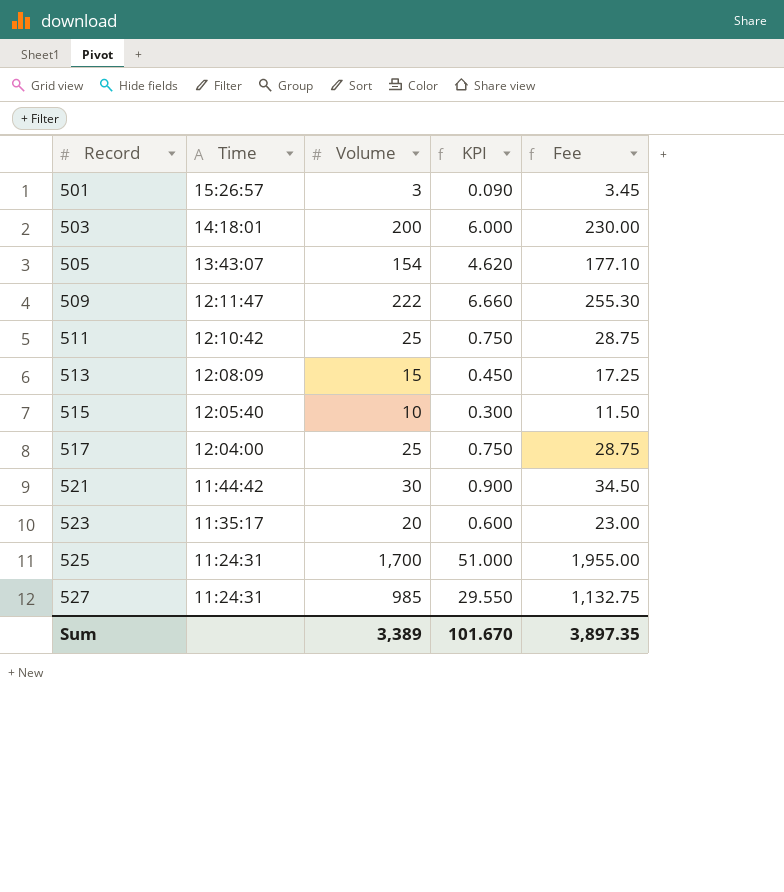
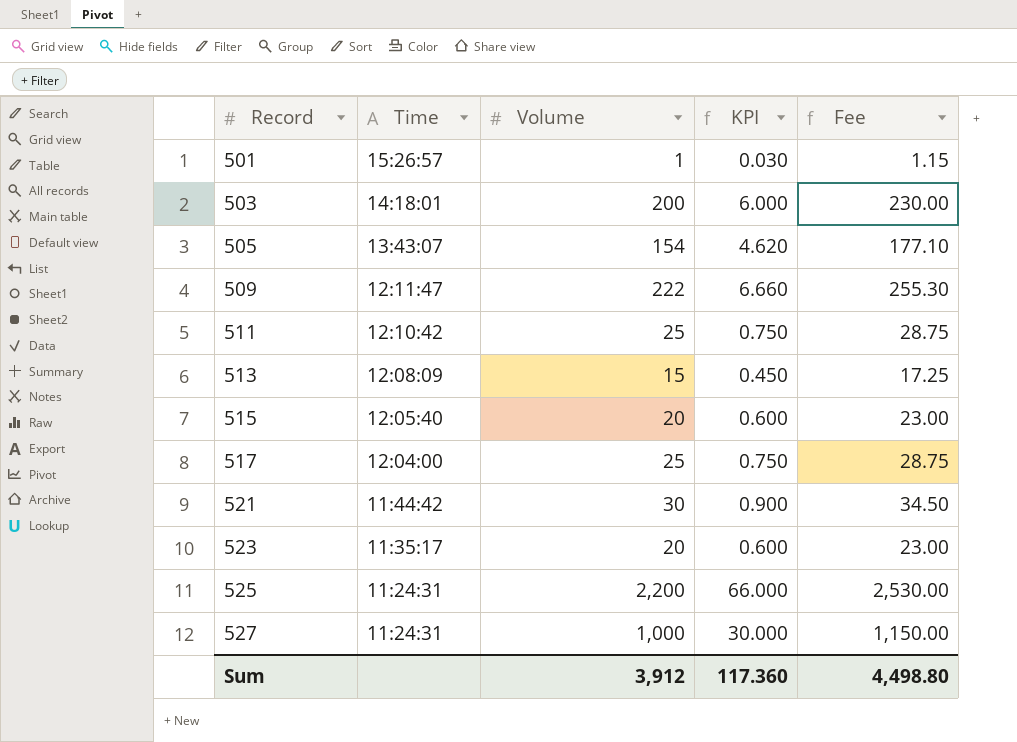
501 | Volume: 3 -> 1
501 | KPI: 0.090 -> 0.030
501 | Fee: 3.45 -> 1.15
515 | Volume: 10 -> 20
515 | KPI: 0.300 -> 0.600
515 | Fee: 11.50 -> 23.00
525 | Volume: 1,700 -> 2,200
525 | KPI: 51.000 -> 66.000
525 | Fee: 1,955.00 -> 2,530.00
527 | Volume: 985 -> 1,000
527 | KPI: 29.550 -> 30.000
527 | Fee: 1,132.75 -> 1,150.00
Sum | Volume: 3,389 -> 3,912
Sum | KPI: 101.670 -> 117.360
Sum | Fee: 3,897.35 -> 4,498.80

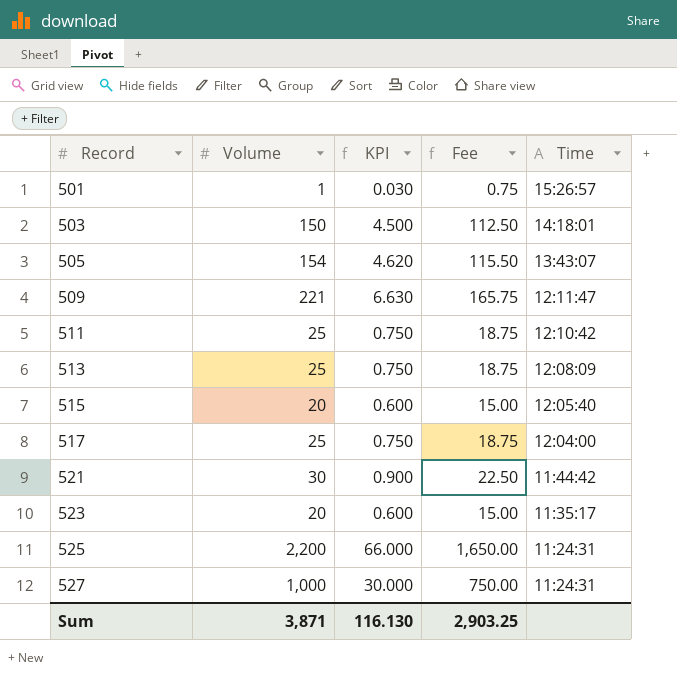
column Fee | formula: [Volume] * 1.15 -> [Volume] * 0.75
column Time | position: 2 -> 5
503 | Volume: 200 -> 150
503 | KPI: 6.000 -> 4.500
509 | Volume: 222 -> 221
509 | KPI: 6.660 -> 6.630
513 | Volume: 15 -> 25
513 | KPI: 0.450 -> 0.750
Sum | Volume: 3,912 -> 3,871
Sum | KPI: 117.360 -> 116.130
Sum | Fee: 4,498.80 -> 2,903.25

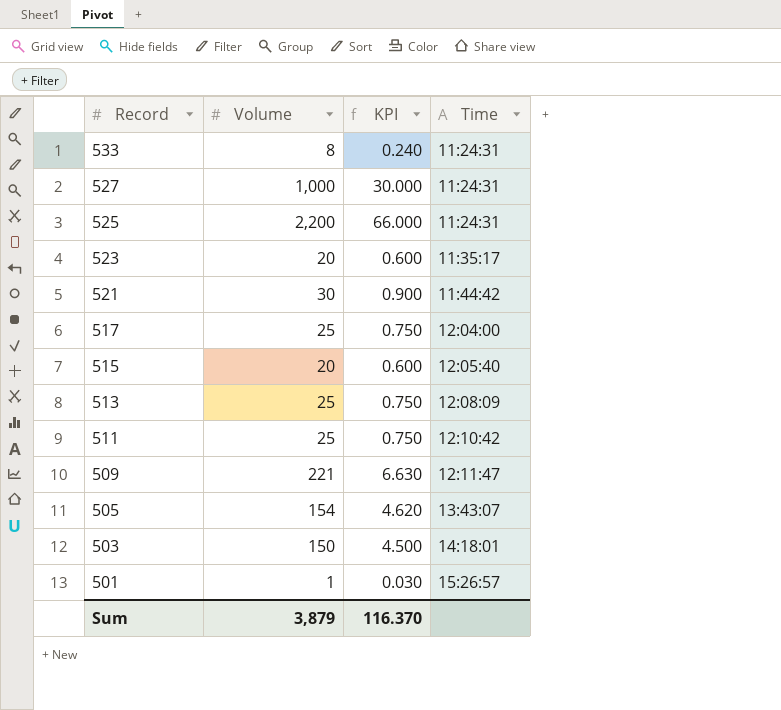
row order: Record ascending -> Record descending
column Fee | formula: [Volume] * 0.75 -> none
row 533: none -> 8 | 0.240 | 11:24:31
Sum | Volume: 3,871 -> 3,879
Sum | KPI: 116.130 -> 116.370

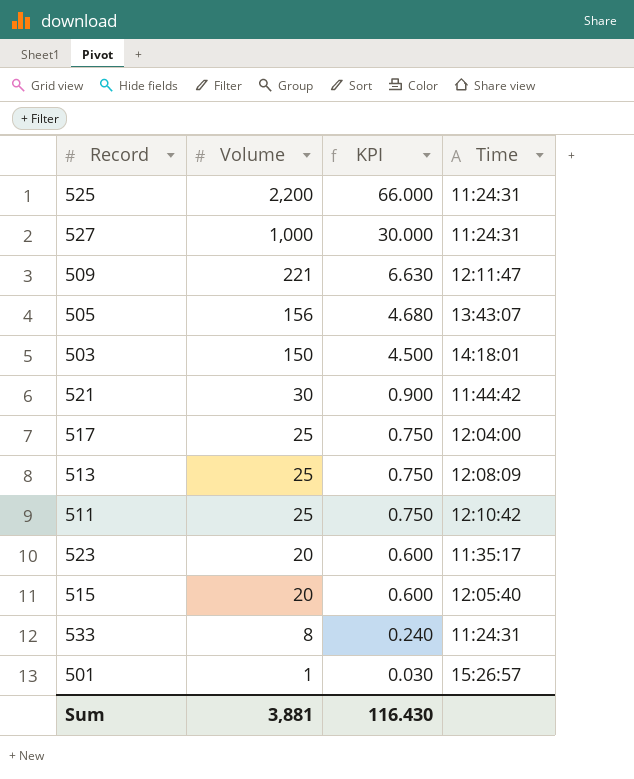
row order: Record descending -> Volume descending
505 | Volume: 154 -> 156
505 | KPI: 4.620 -> 4.680
Sum | Volume: 3,879 -> 3,881
Sum | KPI: 116.370 -> 116.430

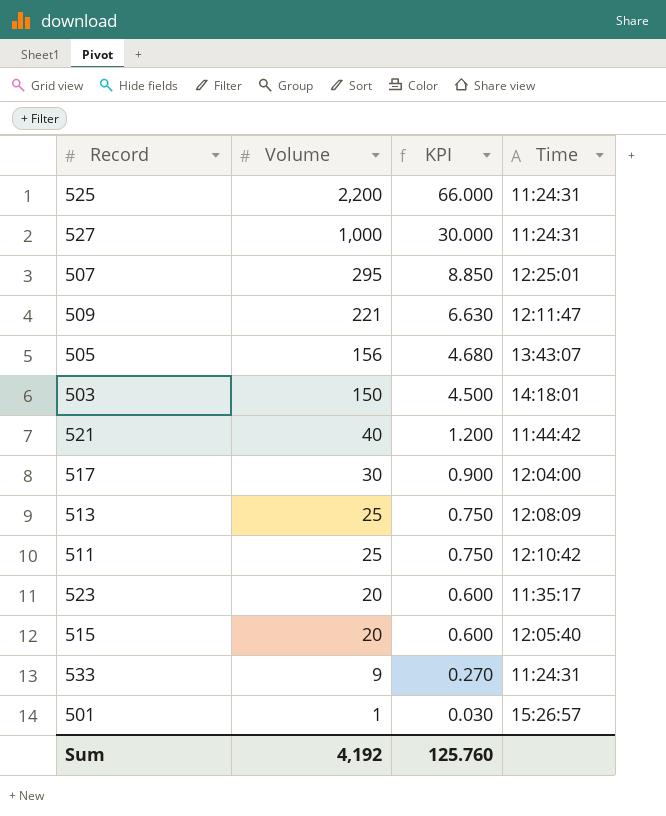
row 507: none -> 295 | 8.850 | 12:25:01
521 | Volume: 30 -> 40
521 | KPI: 0.900 -> 1.200
517 | Volume: 25 -> 30
517 | KPI: 0.750 -> 0.900
533 | Volume: 8 -> 9
533 | KPI: 0.240 -> 0.270
Sum | Volume: 3,881 -> 4,192
Sum | KPI: 116.430 -> 125.760

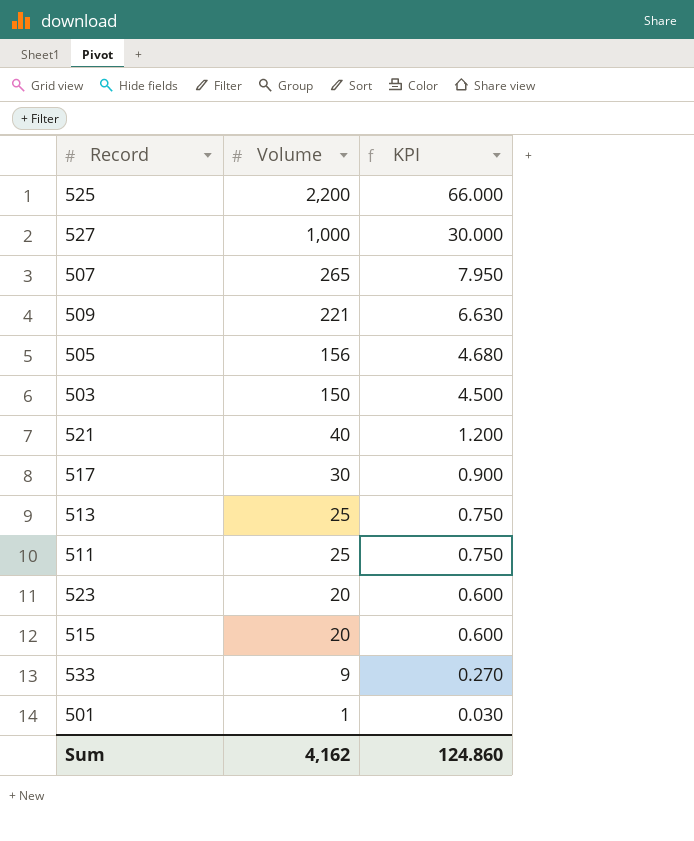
column Time | position: 4 -> none
507 | Volume: 295 -> 265
507 | KPI: 8.850 -> 7.950
Sum | Volume: 4,192 -> 4,162
Sum | KPI: 125.760 -> 124.860

